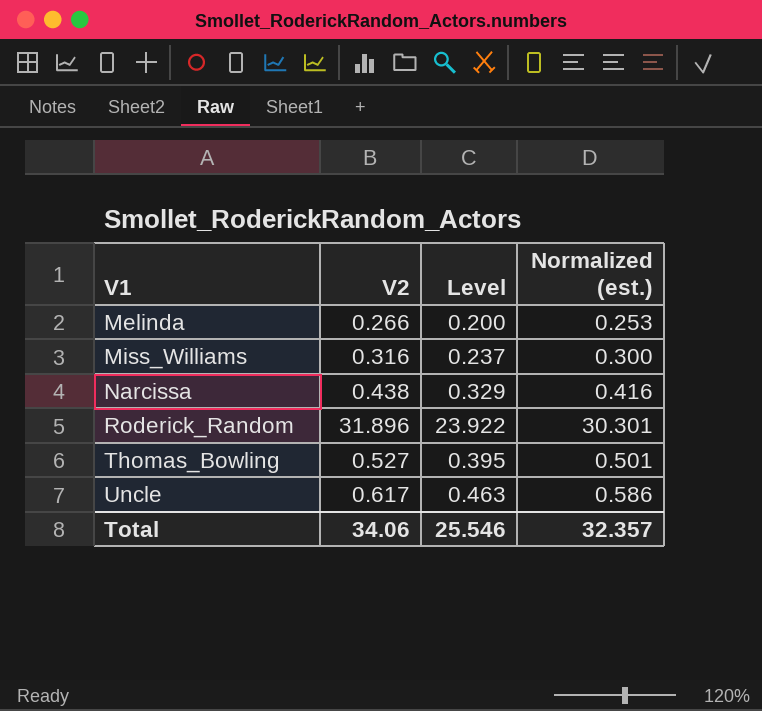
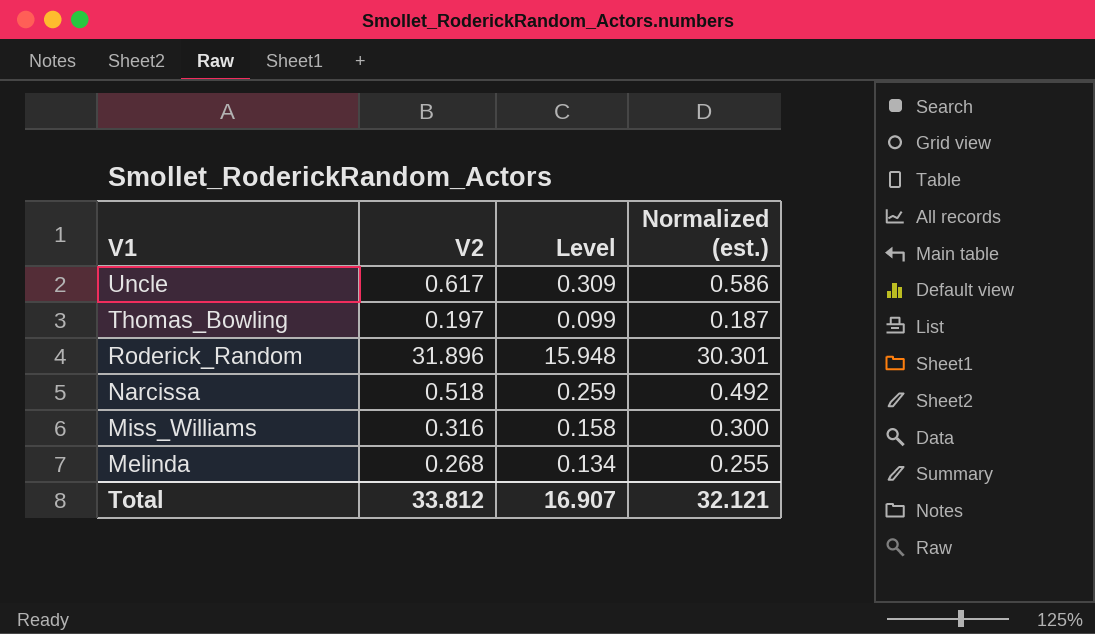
row order: V1 ascending -> V1 descending
column Level | formula: [V2] * 0.75 -> [V2] * 0.5
Thomas_Bowling | V2: 0.527 -> 0.197
Thomas_Bowling | Normalized (est.): 0.501 -> 0.187
Narcissa | V2: 0.438 -> 0.518
Narcissa | Normalized (est.): 0.416 -> 0.492
Melinda | V2: 0.266 -> 0.268
Melinda | Normalized (est.): 0.253 -> 0.255
Total | V2: 34.06 -> 33.812
Total | Level: 25.546 -> 16.907
Total | Normalized (est.): 32.357 -> 32.121

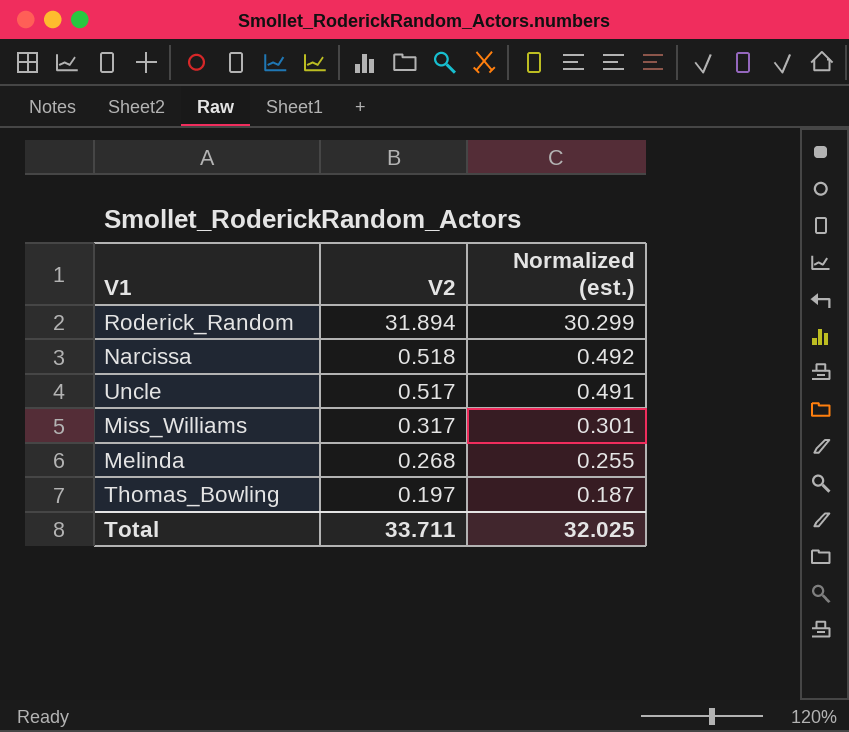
row order: V1 descending -> V2 descending
column Level | formula: [V2] * 0.5 -> none
Roderick_Random | V2: 31.896 -> 31.894
Roderick_Random | Normalized (est.): 30.301 -> 30.299
Uncle | V2: 0.617 -> 0.517
Uncle | Normalized (est.): 0.586 -> 0.491
Miss_Williams | V2: 0.316 -> 0.317
Miss_Williams | Normalized (est.): 0.300 -> 0.301
Total | V2: 33.812 -> 33.711
Total | Normalized (est.): 32.121 -> 32.025

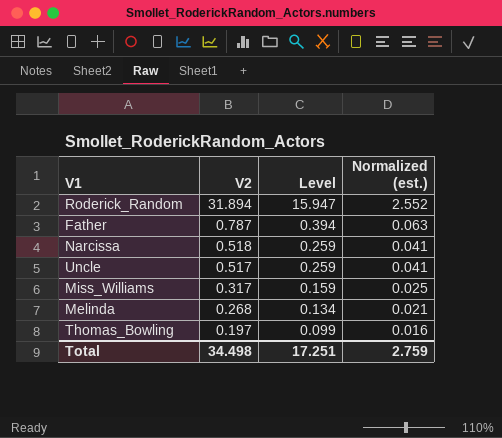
column Level | formula: none -> [V2] * 0.5
column Normalized (est.) | formula: [V2] * 0.95 -> [V2] * 0.08
row Father: none -> 0.787 | 0.394 | 0.063
Total | V2: 33.711 -> 34.498
Total | Normalized (est.): 32.025 -> 2.759

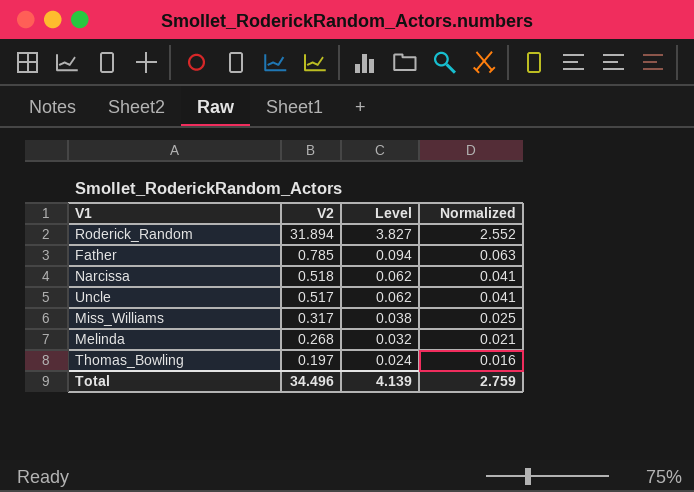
column Level | formula: [V2] * 0.5 -> [V2] * 0.12
column name: Normalized (est.) -> Normalized
Father | V2: 0.787 -> 0.785
Total | V2: 34.498 -> 34.496
Total | Level: 17.251 -> 4.139

